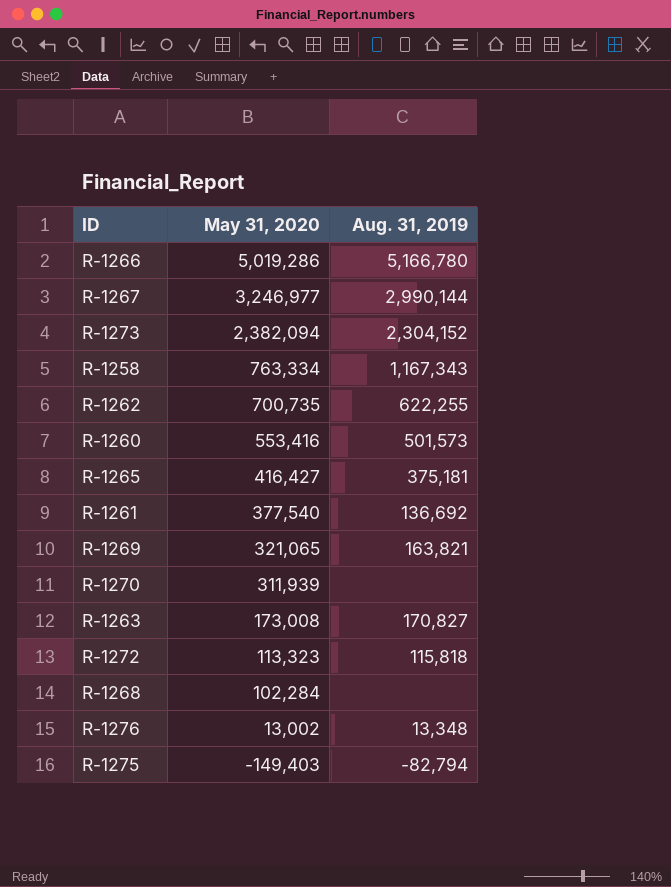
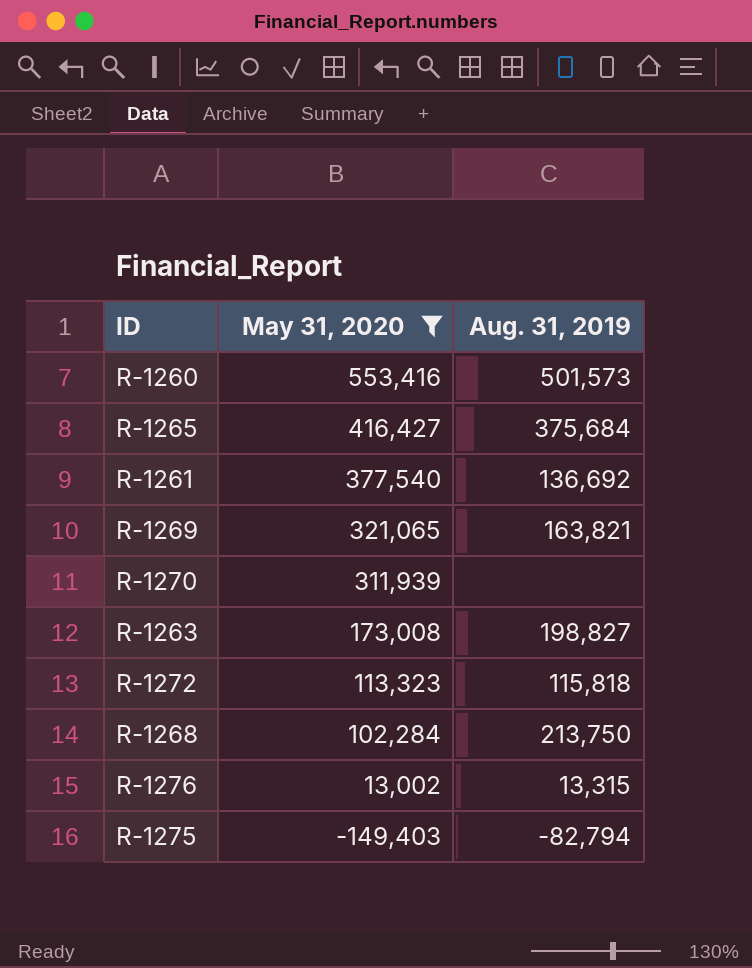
filter: none -> May 31, 2020 <= 553,416
R-1265 | Aug. 31, 2019: 375,181 -> 375,684
R-1263 | Aug. 31, 2019: 170,827 -> 198,827
R-1268 | Aug. 31, 2019: none -> 213,750
R-1276 | Aug. 31, 2019: 13,348 -> 13,315

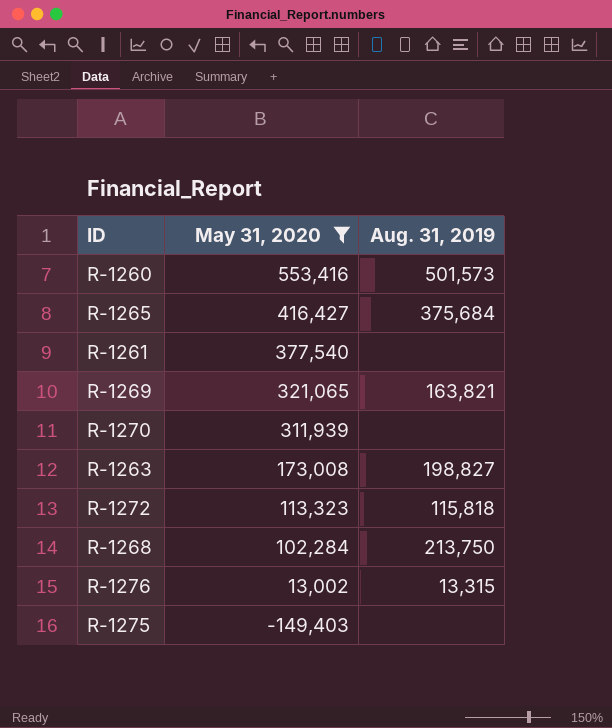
R-1261 | Aug. 31, 2019: 136,692 -> none
R-1275 | Aug. 31, 2019: -82,794 -> none

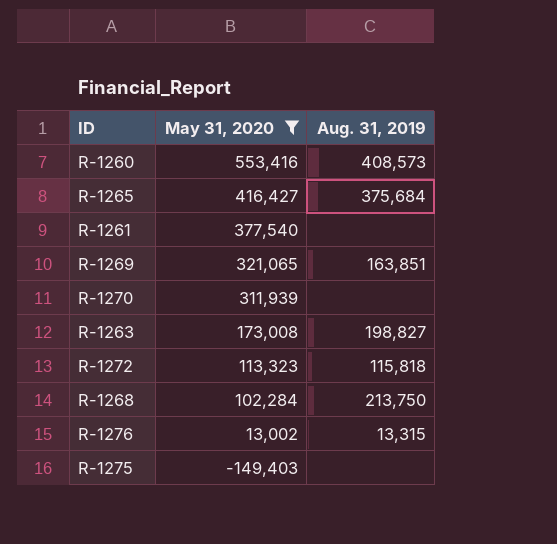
R-1260 | Aug. 31, 2019: 501,573 -> 408,573
R-1269 | Aug. 31, 2019: 163,821 -> 163,851

